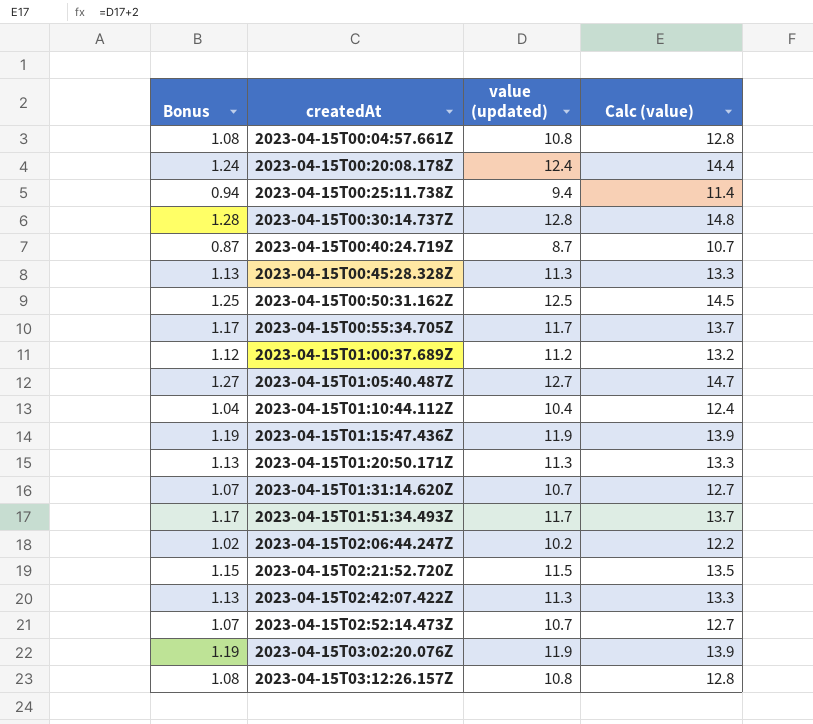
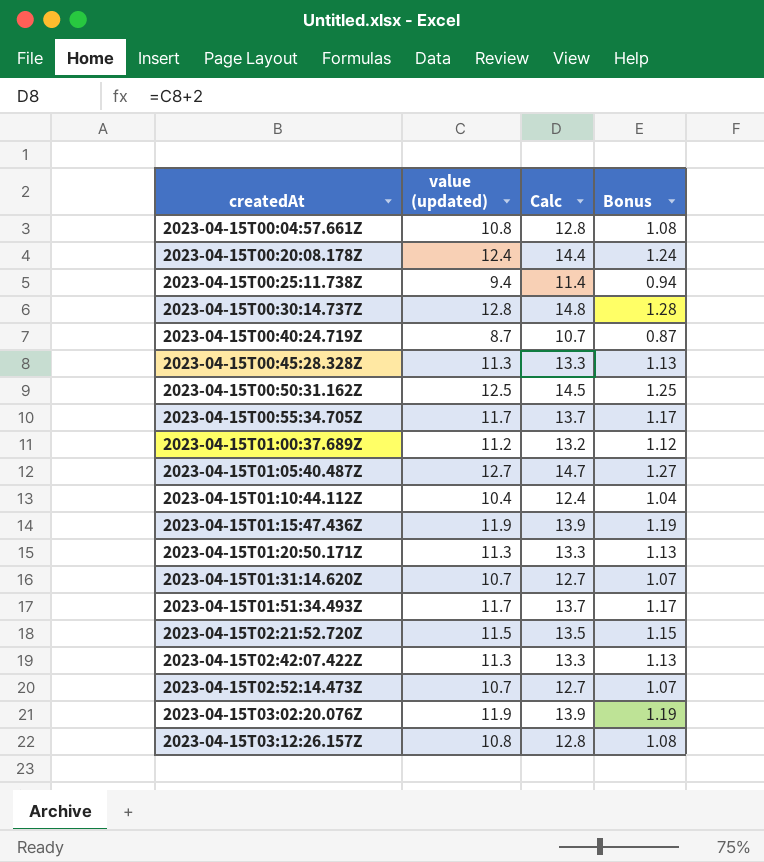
column name: Calc (value) -> Calc
column Bonus | position: 1 -> 4
row 2023-04-15T02:06:44.247Z: 1.02 | 10.2 | 12.2 -> none

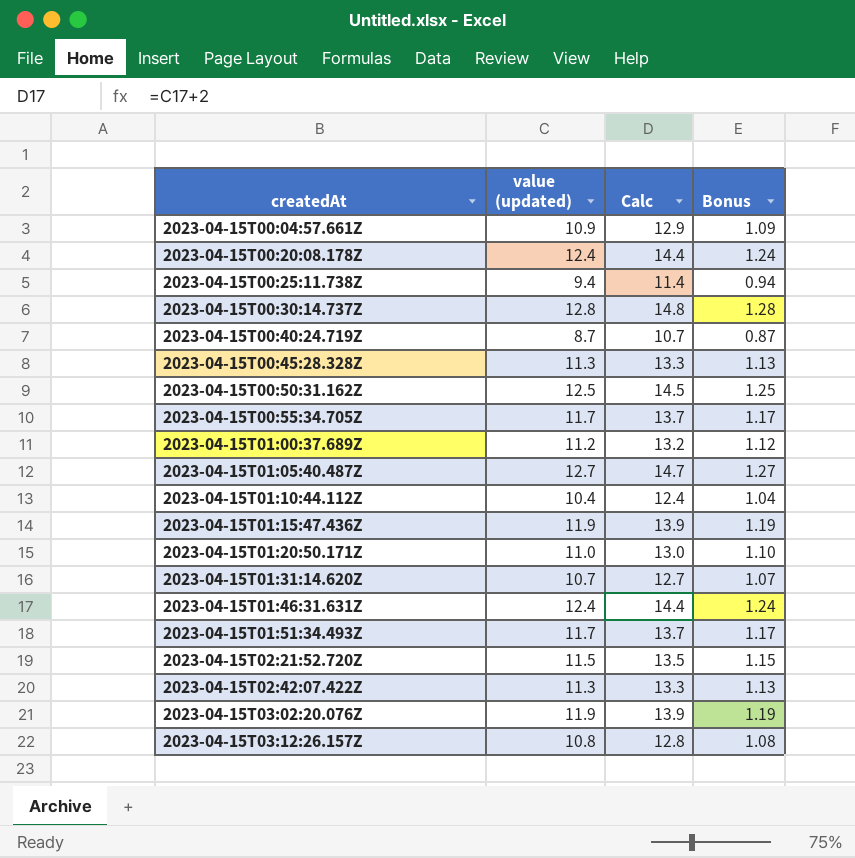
row 2023-04-15T02:52:14.473Z: 10.7 | 12.7 | 1.07 -> none
2023-04-15T00:04:57.661Z | value (updated): 10.8 -> 10.9
2023-04-15T00:04:57.661Z | Calc: 12.8 -> 12.9
2023-04-15T00:04:57.661Z | Bonus: 1.08 -> 1.09
2023-04-15T01:20:50.171Z | value (updated): 11.3 -> 11.0
2023-04-15T01:20:50.171Z | Calc: 13.3 -> 13.0
2023-04-15T01:20:50.171Z | Bonus: 1.13 -> 1.10
row 2023-04-15T01:46:31.631Z: none -> 12.4 | 14.4 | 1.24

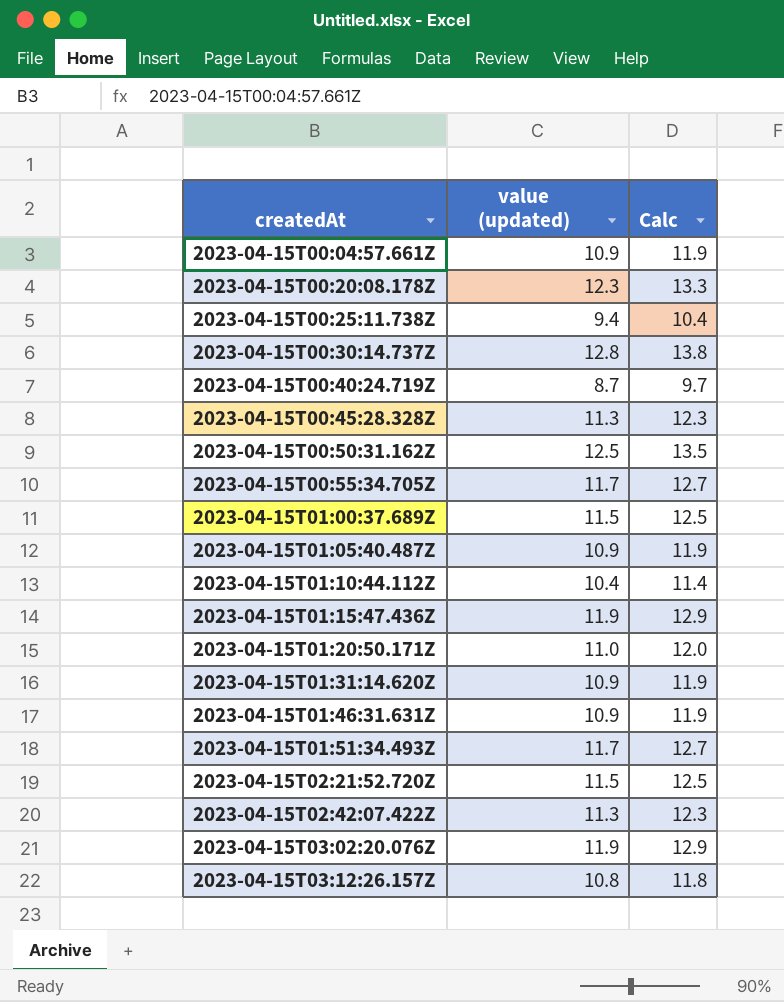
column Bonus | formula: [value (updated)] * 0.1 -> none
column Calc | formula: [value (updated)] + 2 -> [value (updated)] + 1
2023-04-15T00:20:08.178Z | value (updated): 12.4 -> 12.3
2023-04-15T01:00:37.689Z | value (updated): 11.2 -> 11.5
2023-04-15T01:05:40.487Z | value (updated): 12.7 -> 10.9
2023-04-15T01:31:14.620Z | value (updated): 10.7 -> 10.9
2023-04-15T01:46:31.631Z | value (updated): 12.4 -> 10.9

